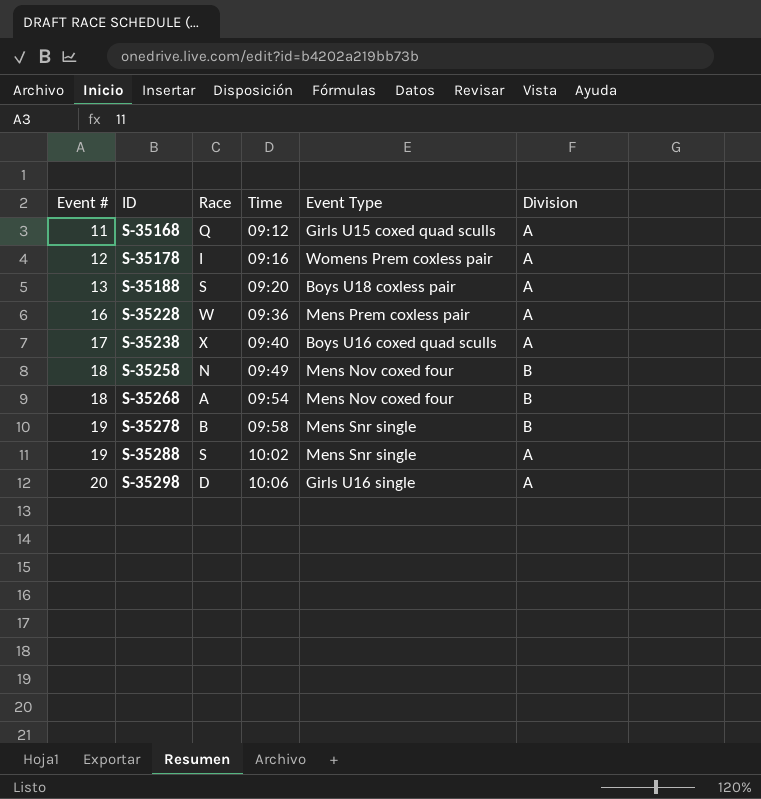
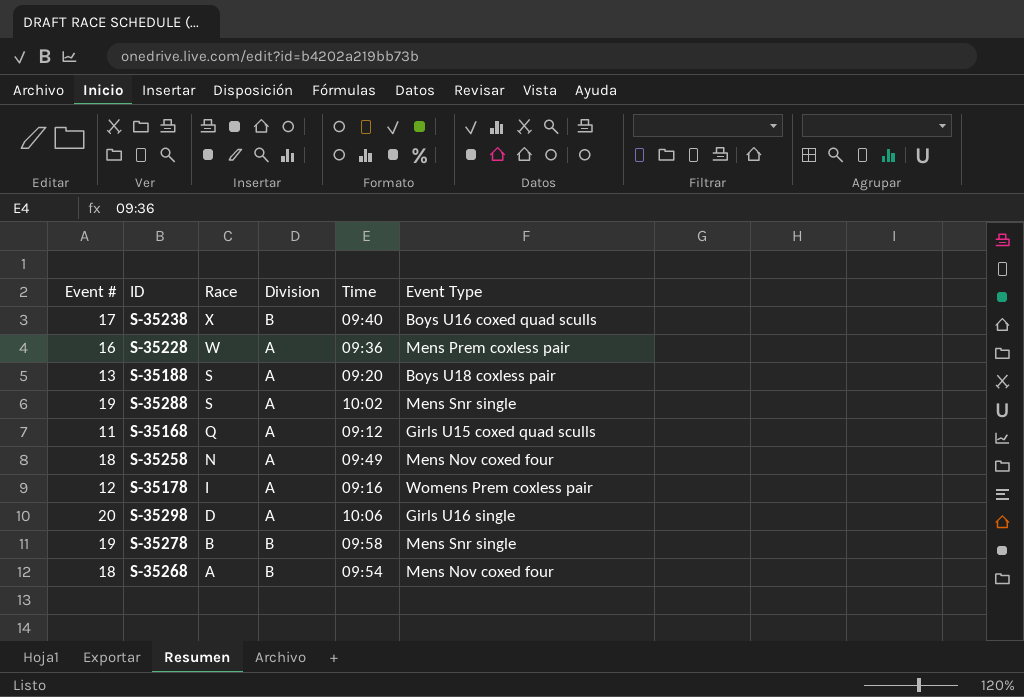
row order: Event # ascending -> Race descending
column Division | position: 6 -> 4
S-35238 | Division: A -> B
S-35258 | Division: B -> A

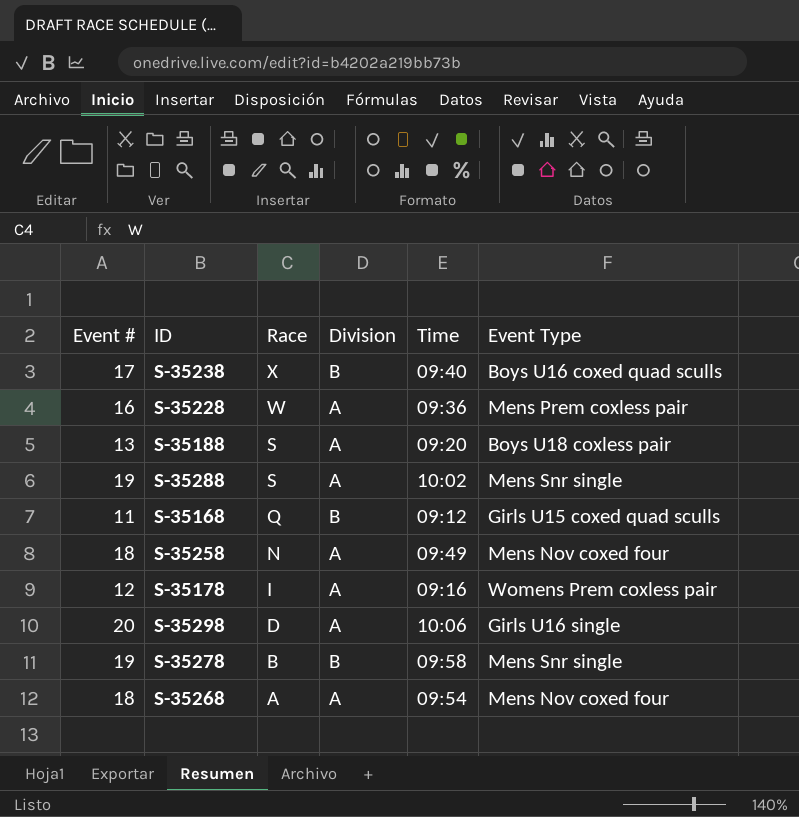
S-35168 | Division: A -> B
S-35268 | Division: B -> A

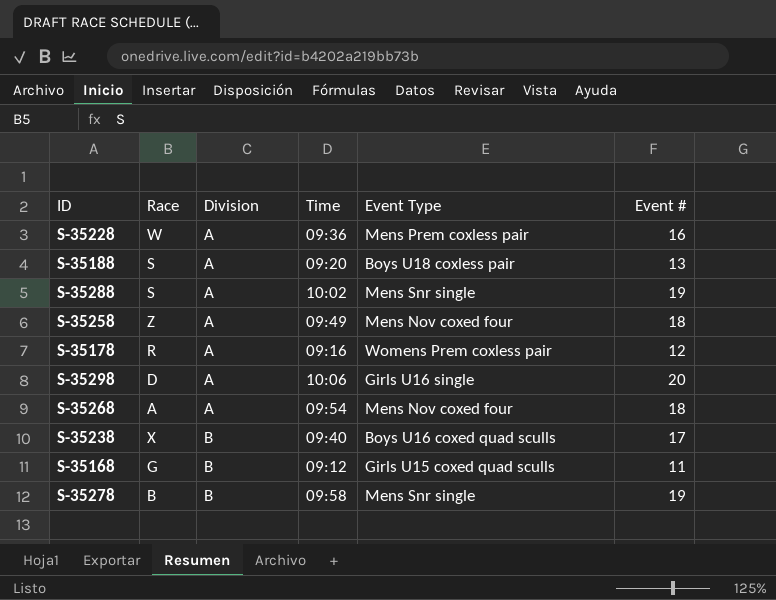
row order: Race descending -> Division ascending
column Event # | position: 1 -> 6
S-35258 | Race: N -> Z
S-35178 | Race: I -> R
S-35168 | Race: Q -> G

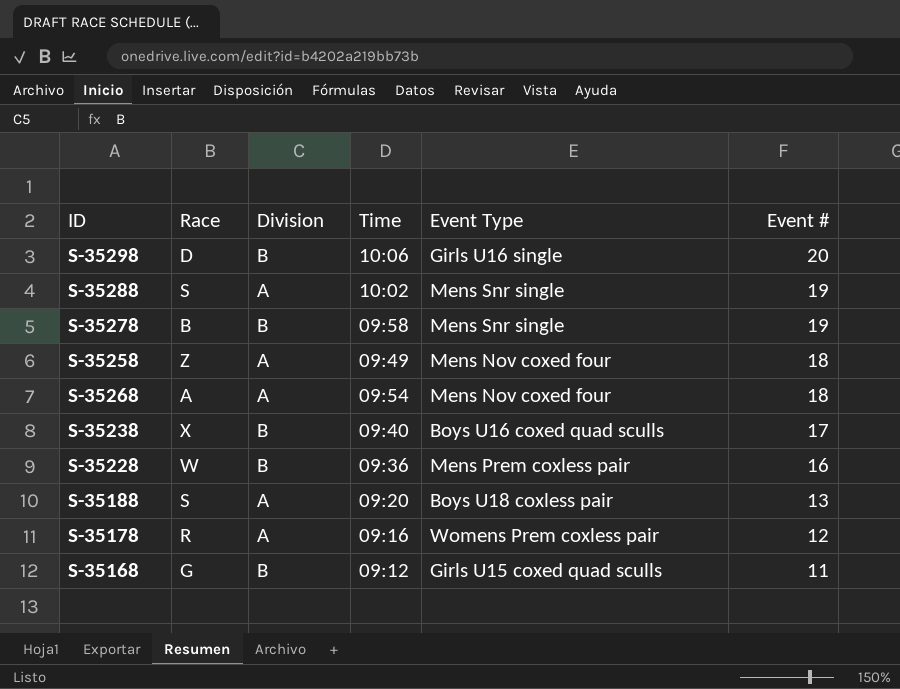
row order: Division ascending -> Event # descending
S-35298 | Division: A -> B
S-35228 | Division: A -> B

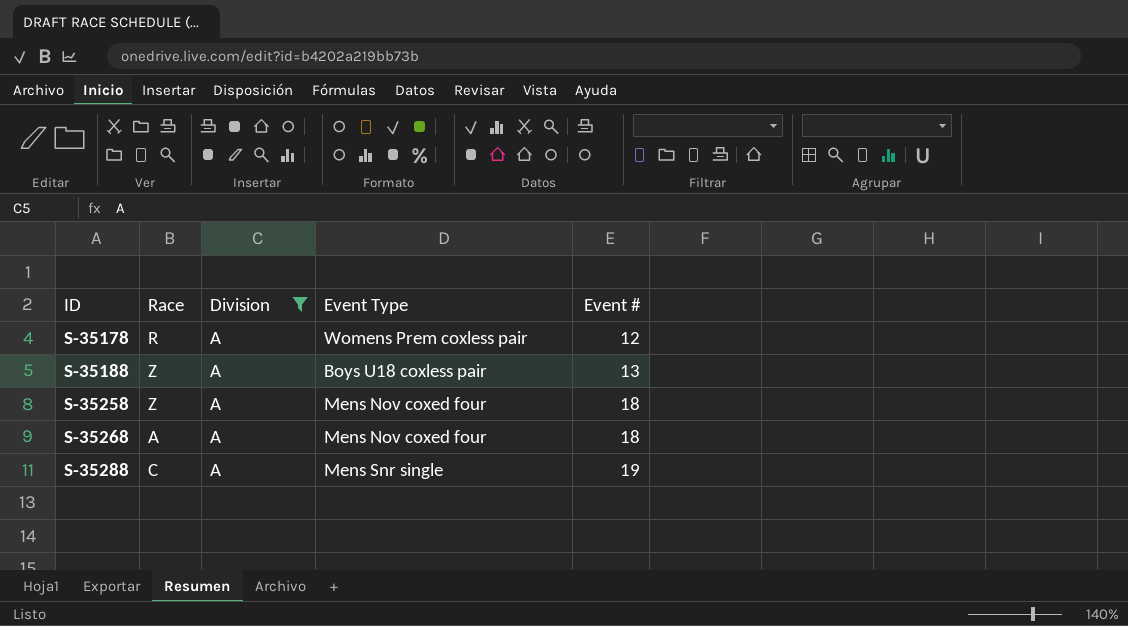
filter: none -> Division = A
row order: Event # descending -> ID ascending
column Time | position: 4 -> none
S-35188 | Race: S -> Z
S-35288 | Race: S -> C

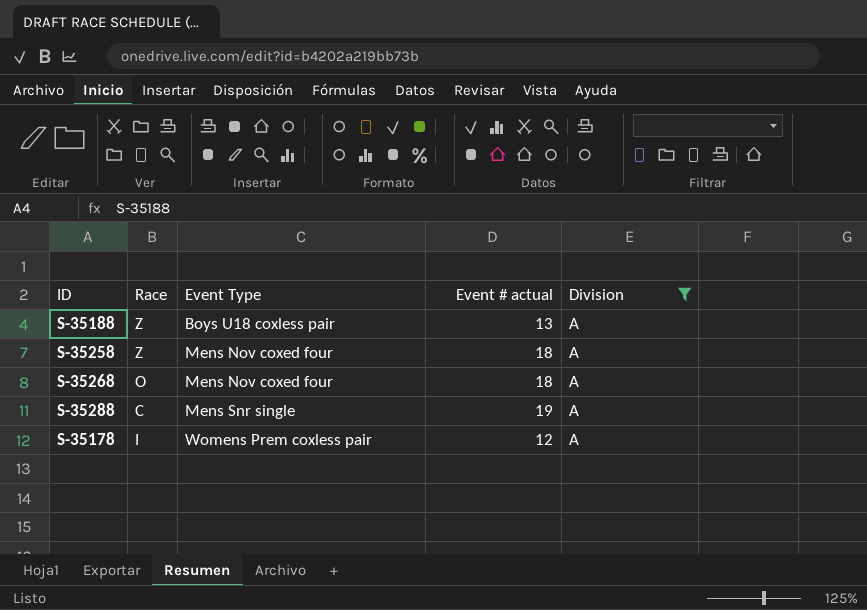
row order: ID ascending -> Event Type ascending
column name: Event # -> Event # actual
column Division | position: 3 -> 5
S-35268 | Race: A -> O
S-35178 | Race: R -> I

